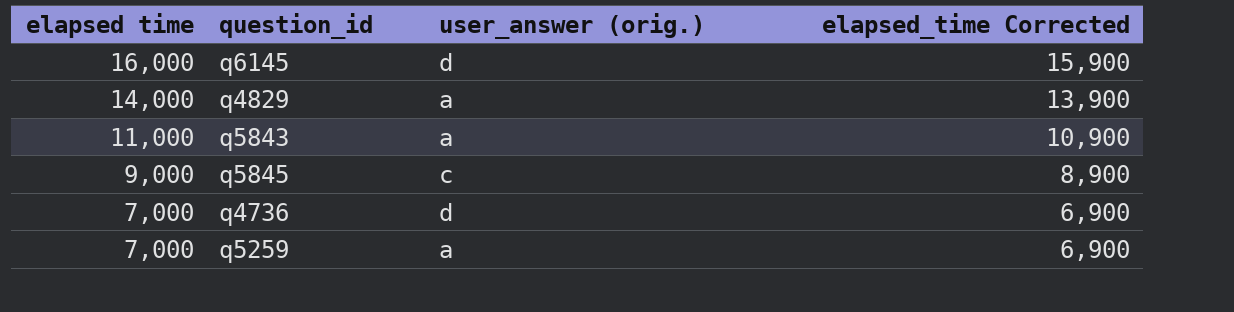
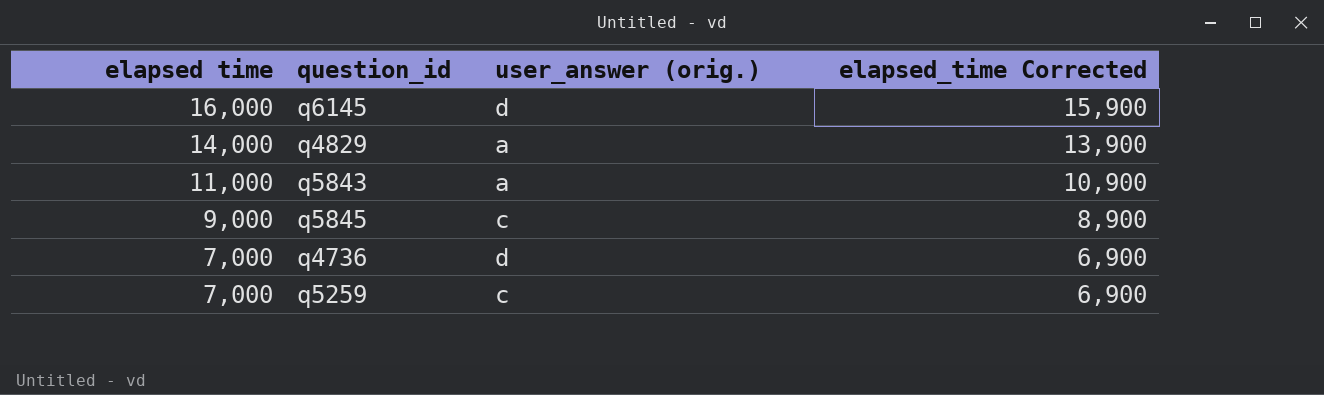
q5259 | user_answer (orig.): a -> c

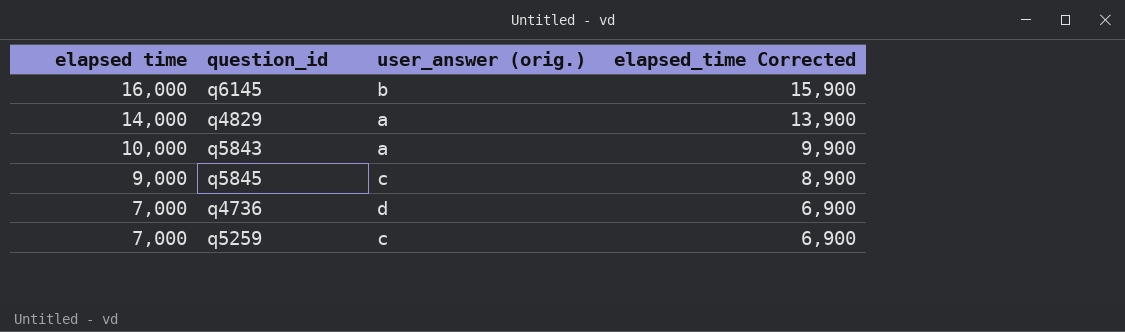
q6145 | user_answer (orig.): d -> b
q5843 | elapsed time: 11,000 -> 10,000
q5843 | elapsed_time Corrected: 10,900 -> 9,900

